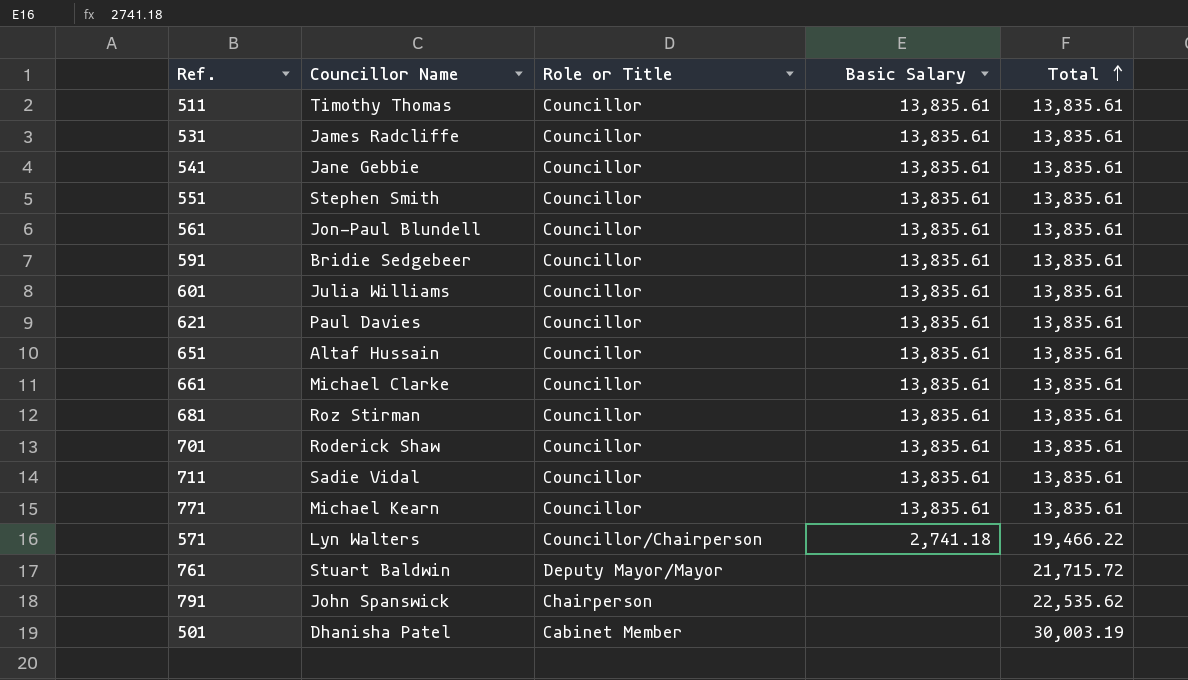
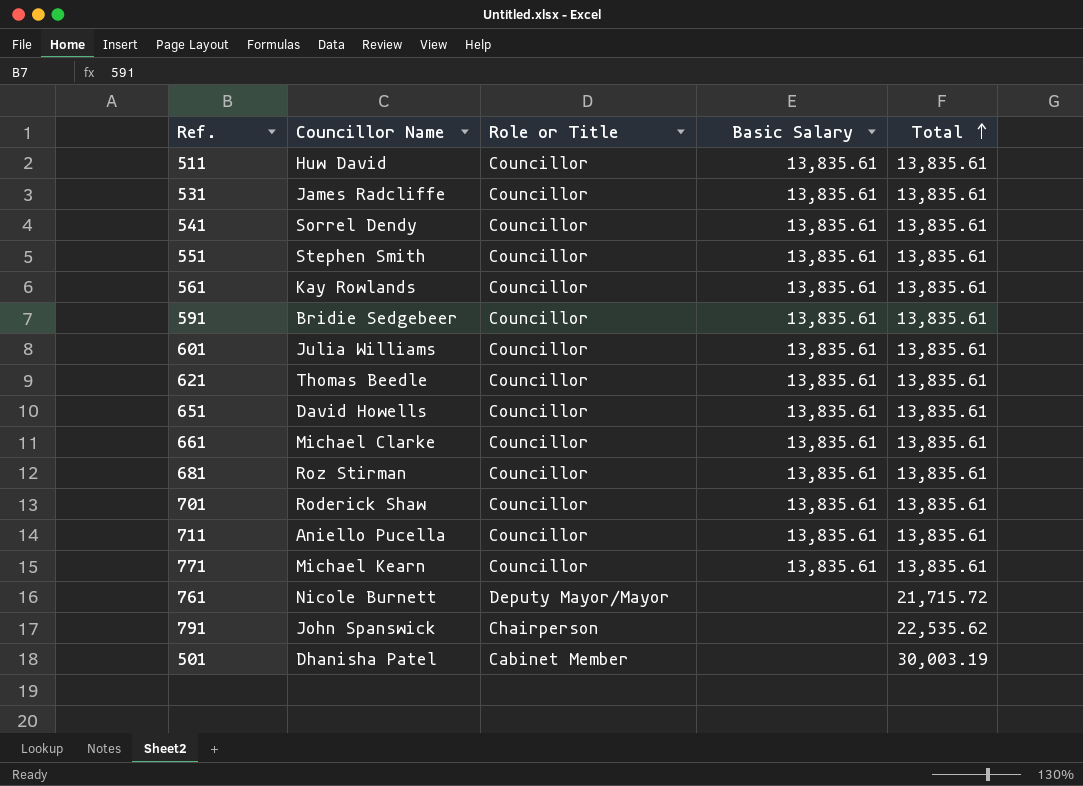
row 571: Lyn Walters | Councillor/Chairperson | 2,741.18 | 19,466.22 -> none
511 | Councillor Name: Timothy Thomas -> Huw David
541 | Councillor Name: Jane Gebbie -> Sorrel Dendy
561 | Councillor Name: Jon-Paul Blundell -> Kay Rowlands
621 | Councillor Name: Paul Davies -> Thomas Beedle
651 | Councillor Name: Altaf Hussain -> David Howells
711 | Councillor Name: Sadie Vidal -> Aniello Pucella
761 | Councillor Name: Stuart Baldwin -> Nicole Burnett

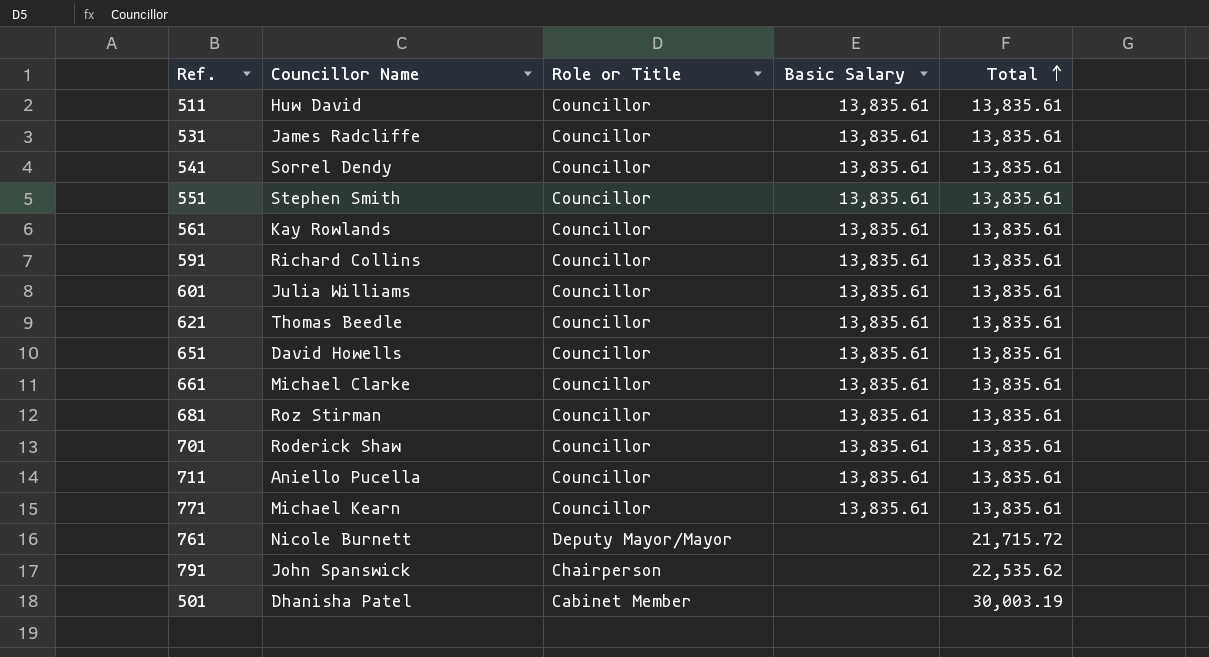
591 | Councillor Name: Bridie Sedgebeer -> Richard Collins

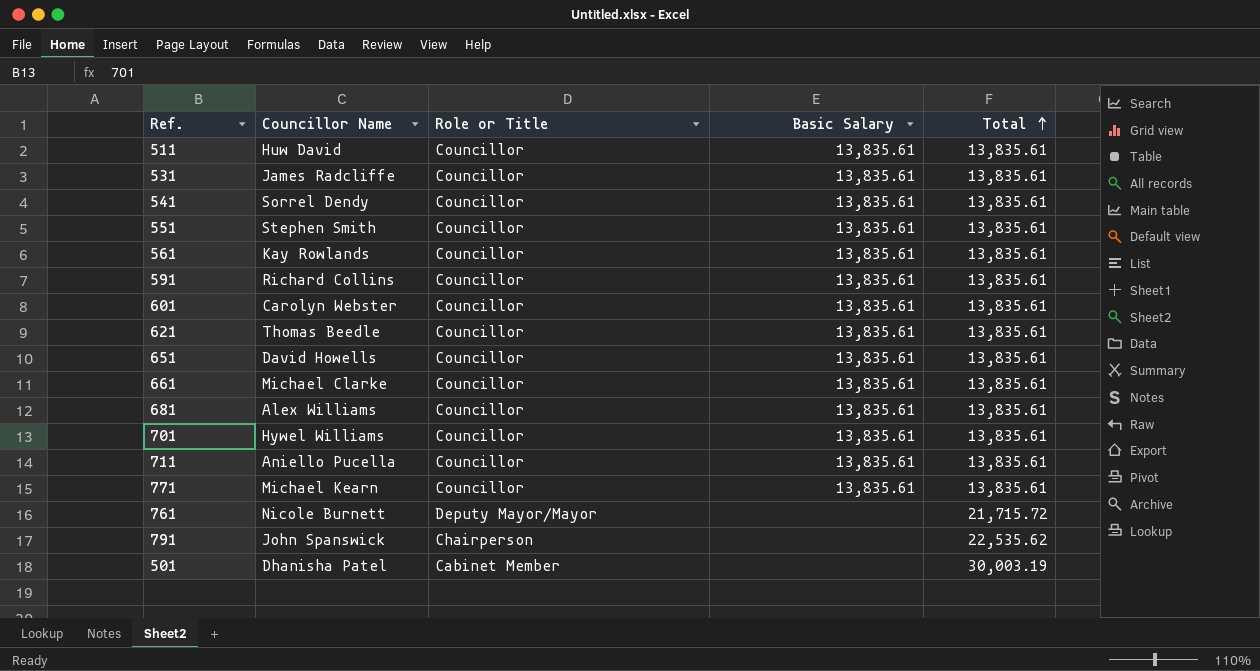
601 | Councillor Name: Julia Williams -> Carolyn Webster
681 | Councillor Name: Roz Stirman -> Alex Williams
701 | Councillor Name: Roderick Shaw -> Hywel Williams

